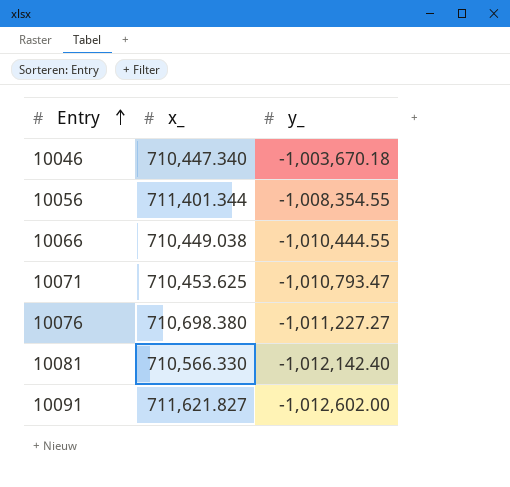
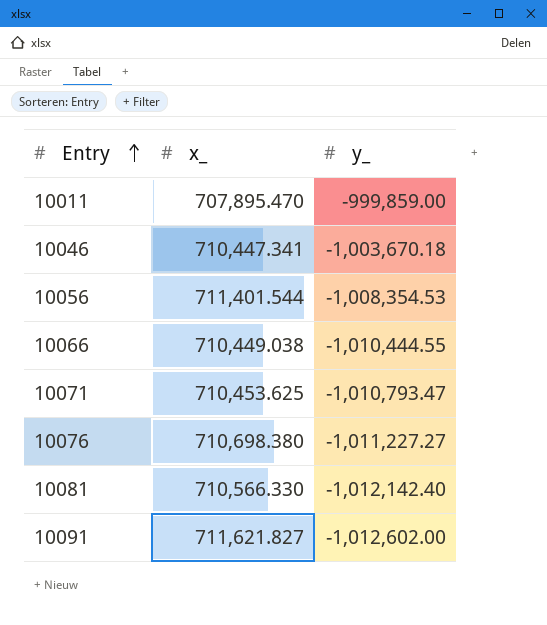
row 10011: none -> 707,895.470 | -999,859.00
10046 | x_: 710,447.340 -> 710,447.341
10056 | x_: 711,401.344 -> 711,401.544
10056 | y_: -1,008,354.55 -> -1,008,354.53

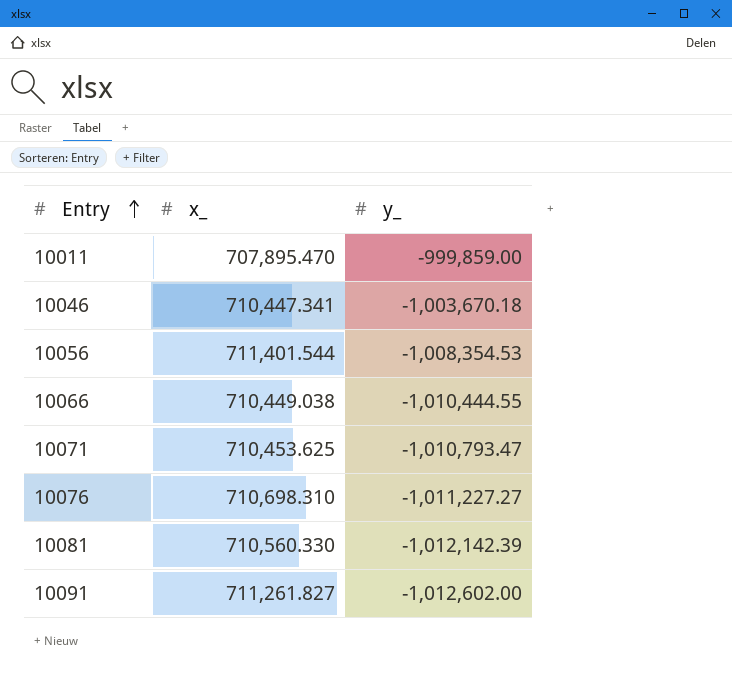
10076 | x_: 710,698.380 -> 710,698.310
10081 | x_: 710,566.330 -> 710,560.330
10081 | y_: -1,012,142.40 -> -1,012,142.39
10091 | x_: 711,621.827 -> 711,261.827

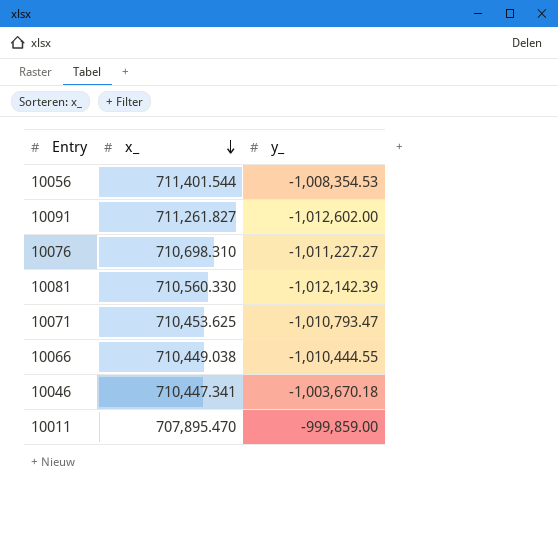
row order: Entry ascending -> x_ descending

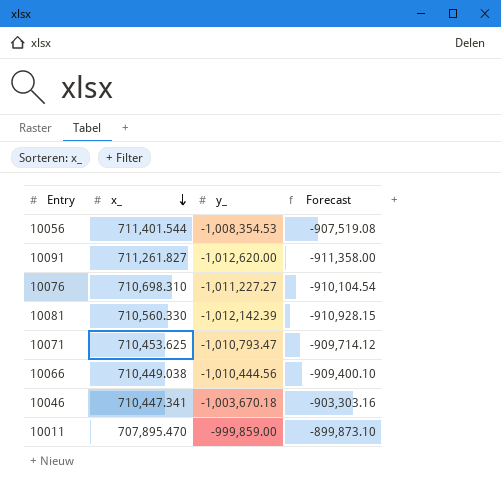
column Forecast | formula: none -> [y_] * 0.9
10091 | y_: -1,012,602.00 -> -1,012,620.00
10066 | y_: -1,010,444.55 -> -1,010,444.56

